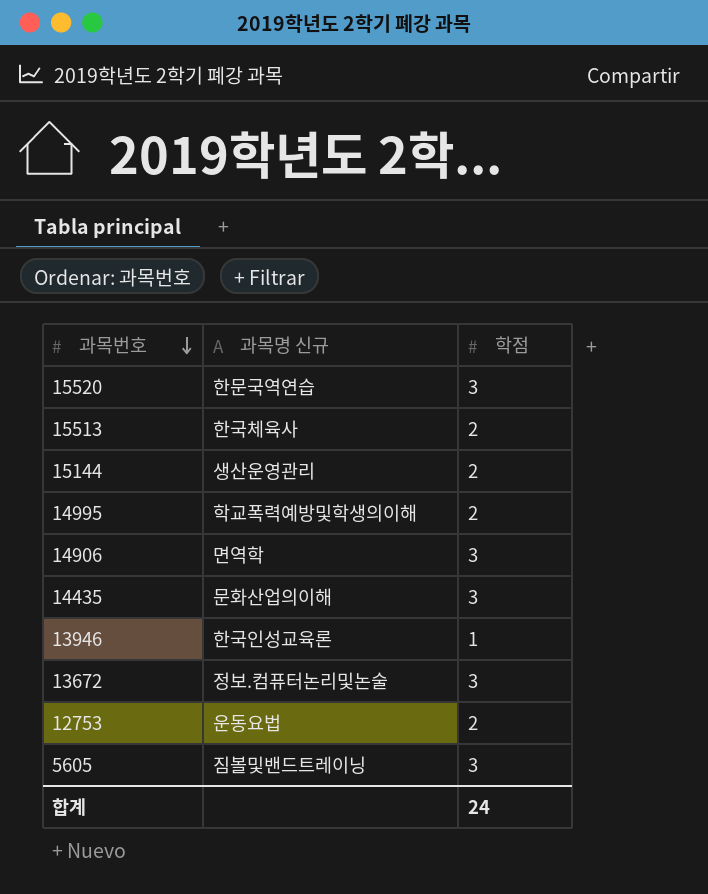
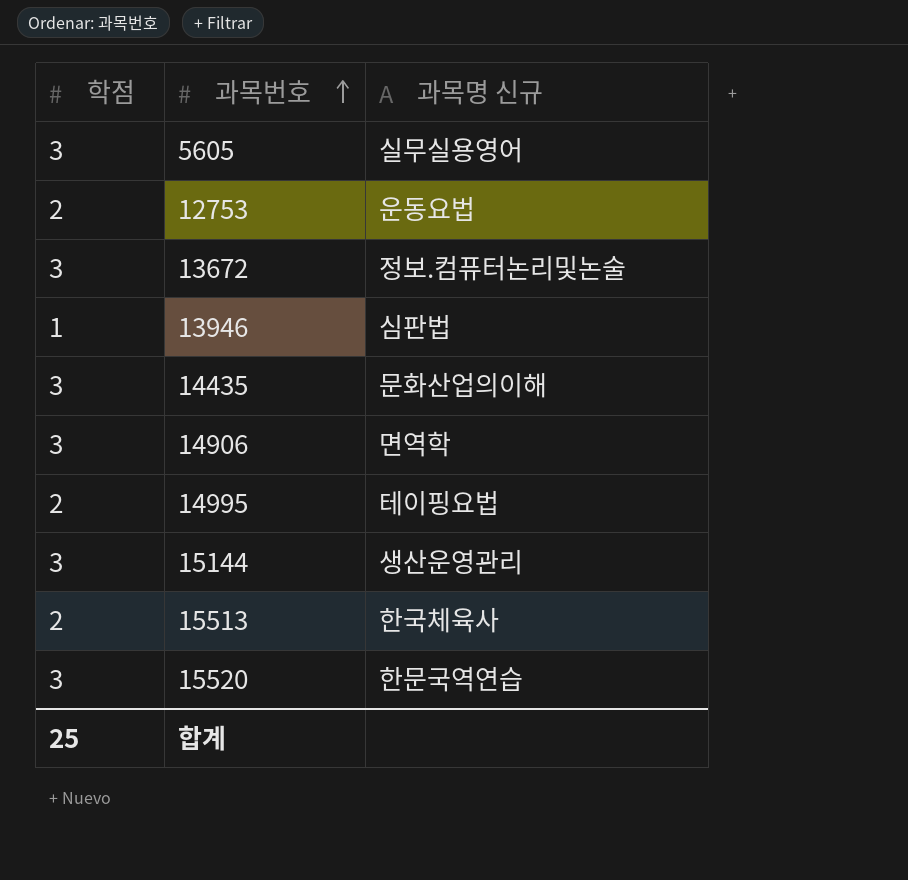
row order: 과목번호 descending -> 과목번호 ascending
column 학점 | position: 3 -> 1
5605 | 과목명 신규: 짐볼및밴드트레이닝 -> 실무실용영어
13946 | 과목명 신규: 한국인성교육론 -> 심판법
14995 | 과목명 신규: 학교폭력예방및학생의이해 -> 테이핑요법
15144 | 학점: 2 -> 3
합계 | 학점: 24 -> 25

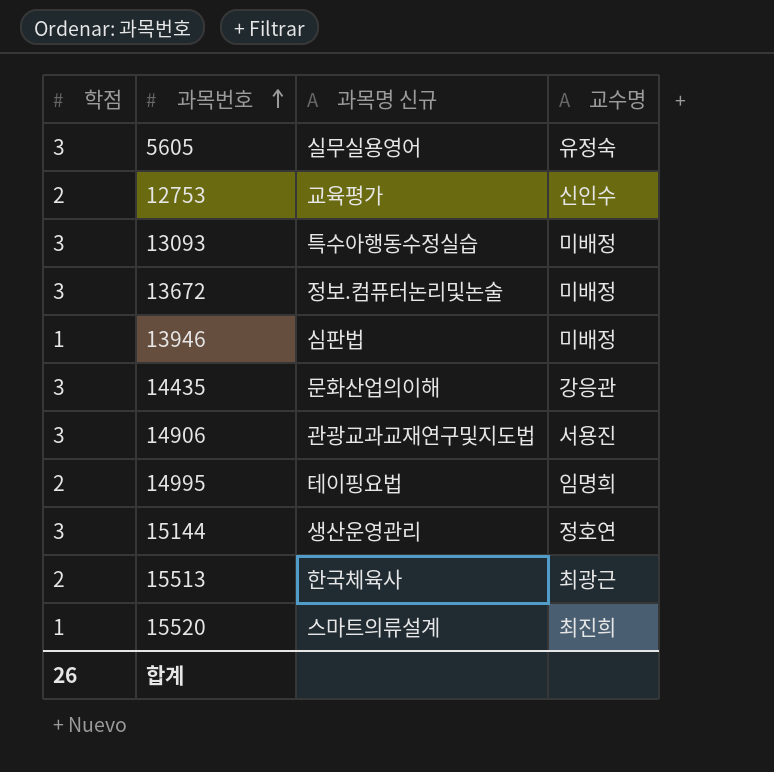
column 교수명 | position: none -> 4
12753 | 과목명 신규: 운동요법 -> 교육평가
row 13093: none -> 3 | 특수아행동수정실습 | 미배정
14906 | 과목명 신규: 면역학 -> 관광교과교재연구및지도법
15520 | 학점: 3 -> 1
15520 | 과목명 신규: 한문국역연습 -> 스마트의류설계
합계 | 학점: 25 -> 26

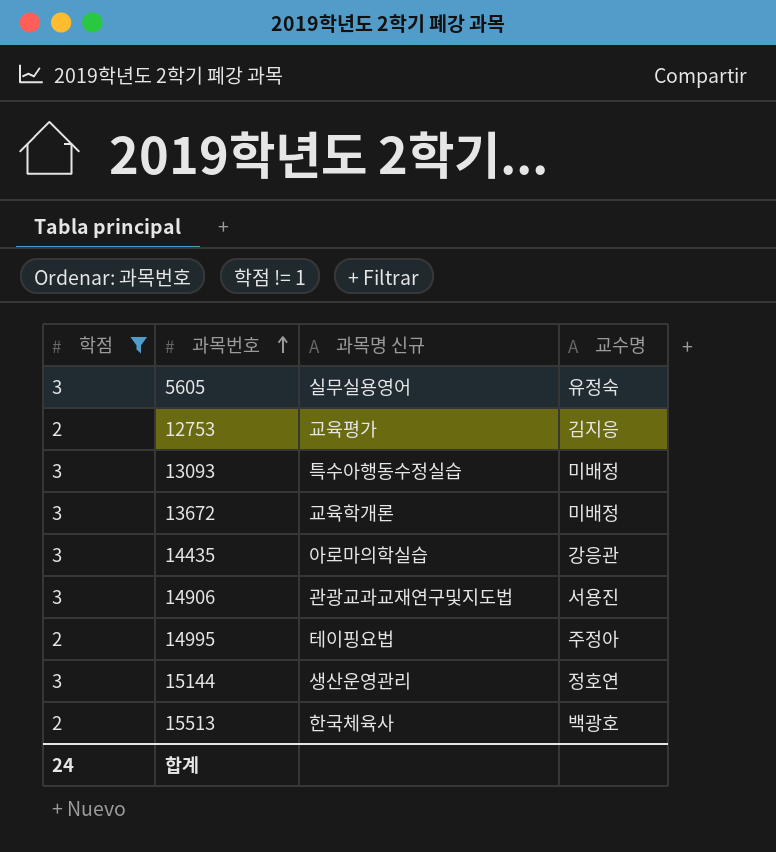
filter: none -> 학점 != 1
12753 | 교수명: 신인수 -> 김지응
13672 | 과목명 신규: 정보.컴퓨터논리및논술 -> 교육학개론
14435 | 과목명 신규: 문화산업의이해 -> 아로마의학실습
14995 | 교수명: 임명희 -> 주정아
15513 | 교수명: 최광근 -> 백광호
합계 | 학점: 26 -> 24

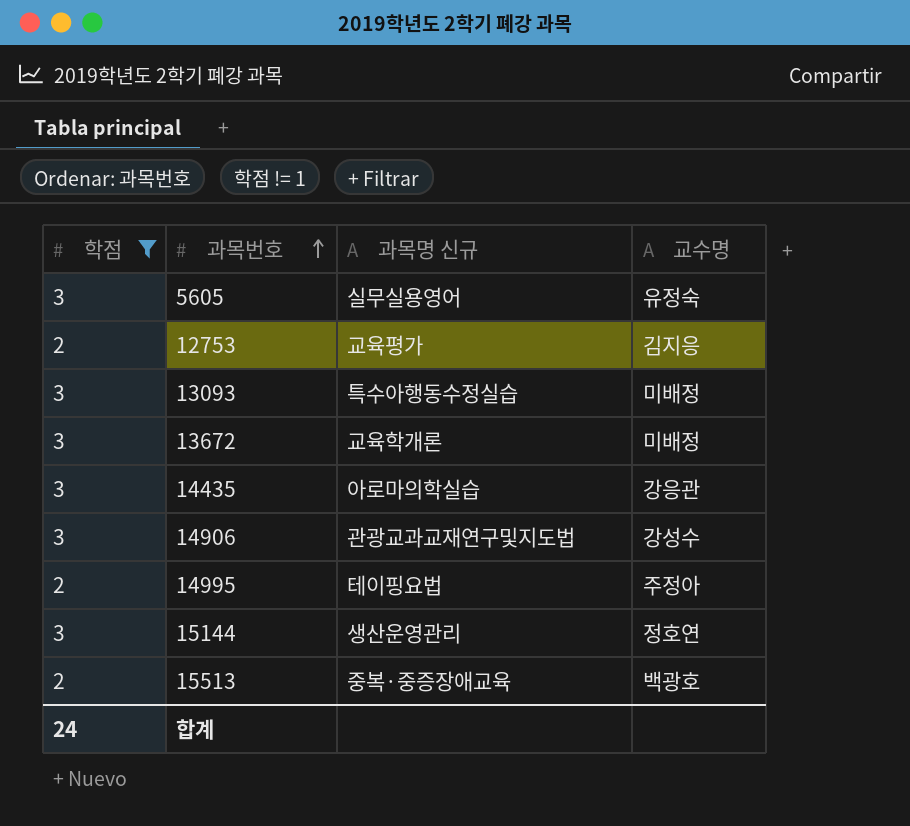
14906 | 교수명: 서용진 -> 강성수
15513 | 과목명 신규: 한국체육사 -> 중복·중증장애교육

